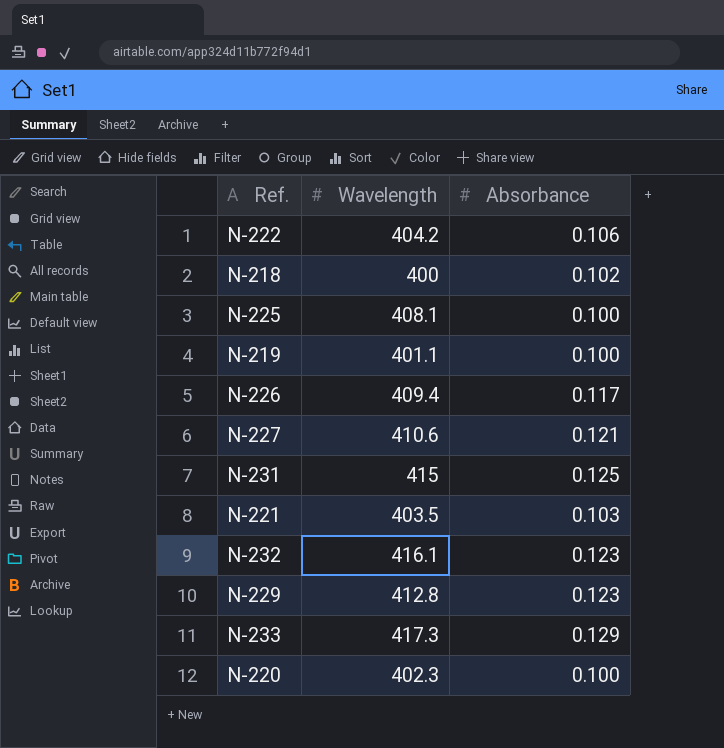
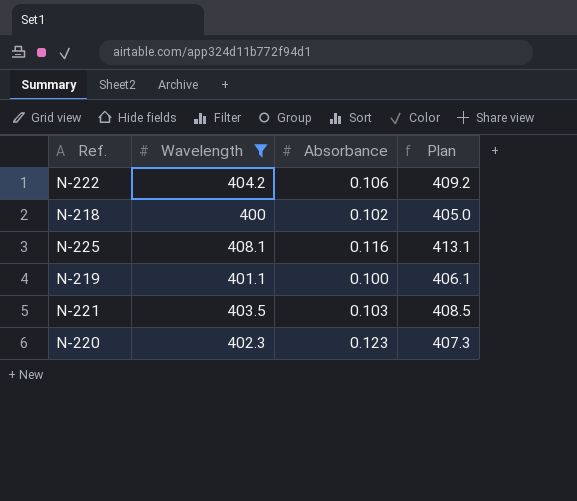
filter: none -> Wavelength <= 408.1
column Plan | formula: none -> [Wavelength] + 5
N-225 | Absorbance: 0.100 -> 0.116
N-220 | Absorbance: 0.100 -> 0.123

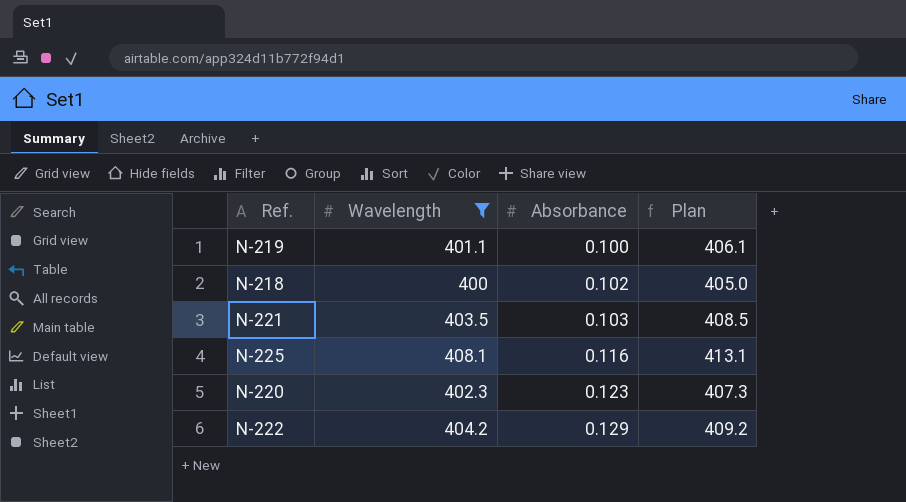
row order: none -> Absorbance ascending
N-222 | Absorbance: 0.106 -> 0.129

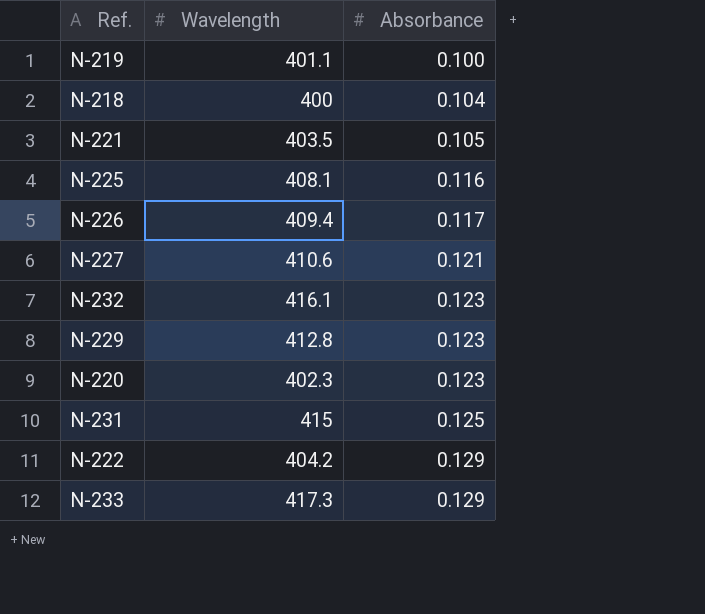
filter: Wavelength <= 408.1 -> none
column Plan | formula: [Wavelength] + 5 -> none
N-218 | Absorbance: 0.102 -> 0.104
N-221 | Absorbance: 0.103 -> 0.105

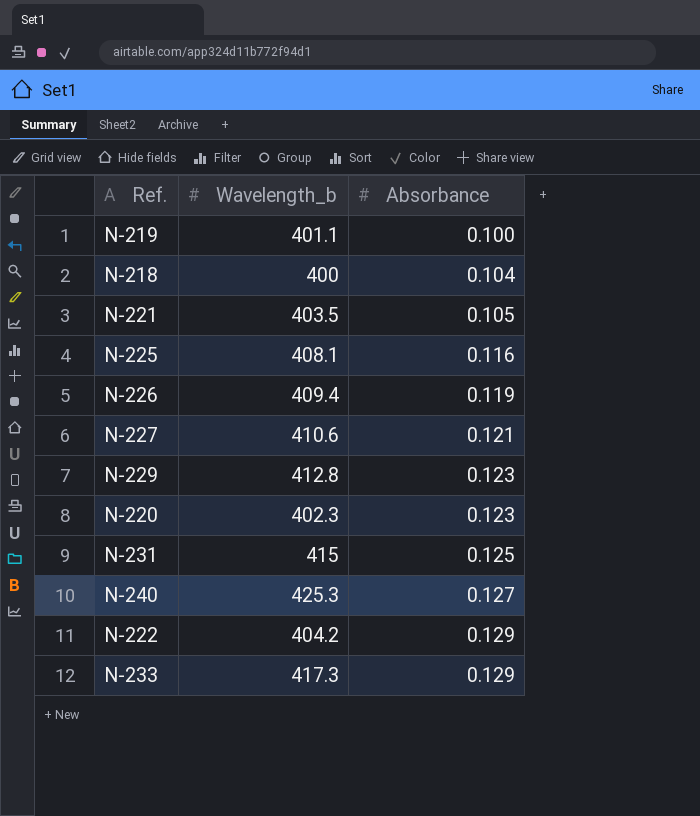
column name: Wavelength -> Wavelength_b
row N-232: 416.1 | 0.123 -> none
N-226 | Absorbance: 0.117 -> 0.119
row N-240: none -> 425.3 | 0.127

